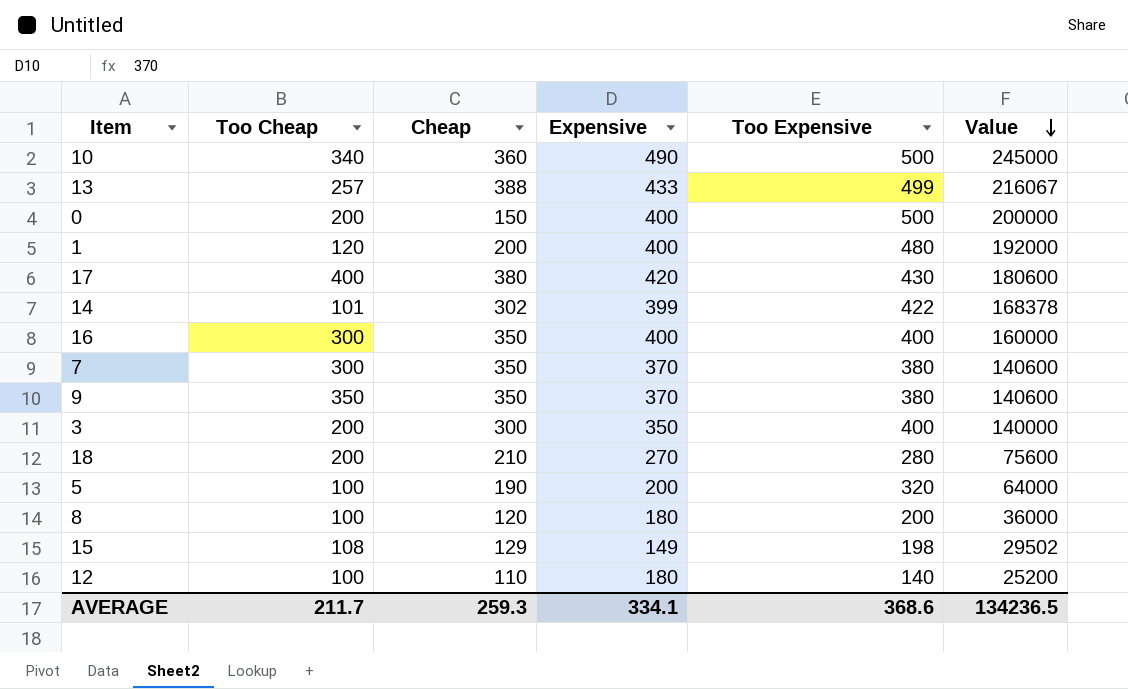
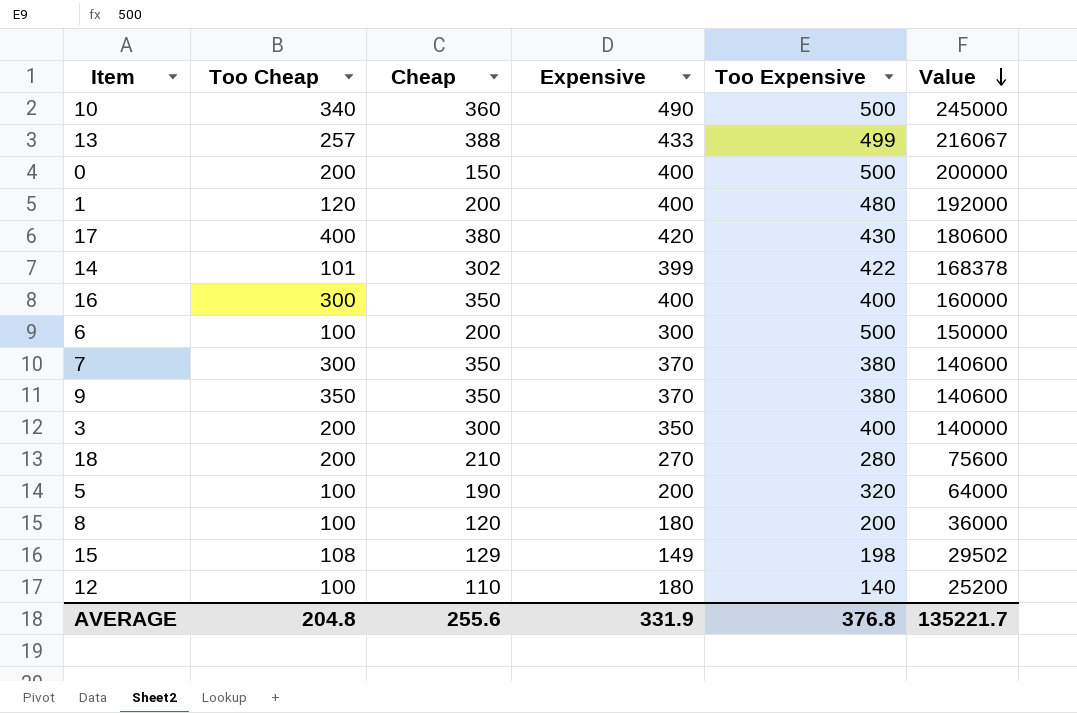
row 6: none -> 100 | 200 | 300 | 500 | 150000
AVERAGE | Too Cheap: 211.7 -> 204.8
AVERAGE | Cheap: 259.3 -> 255.6
AVERAGE | Expensive: 334.1 -> 331.9
AVERAGE | Too Expensive: 368.6 -> 376.8
AVERAGE | Value: 134236.5 -> 135221.7

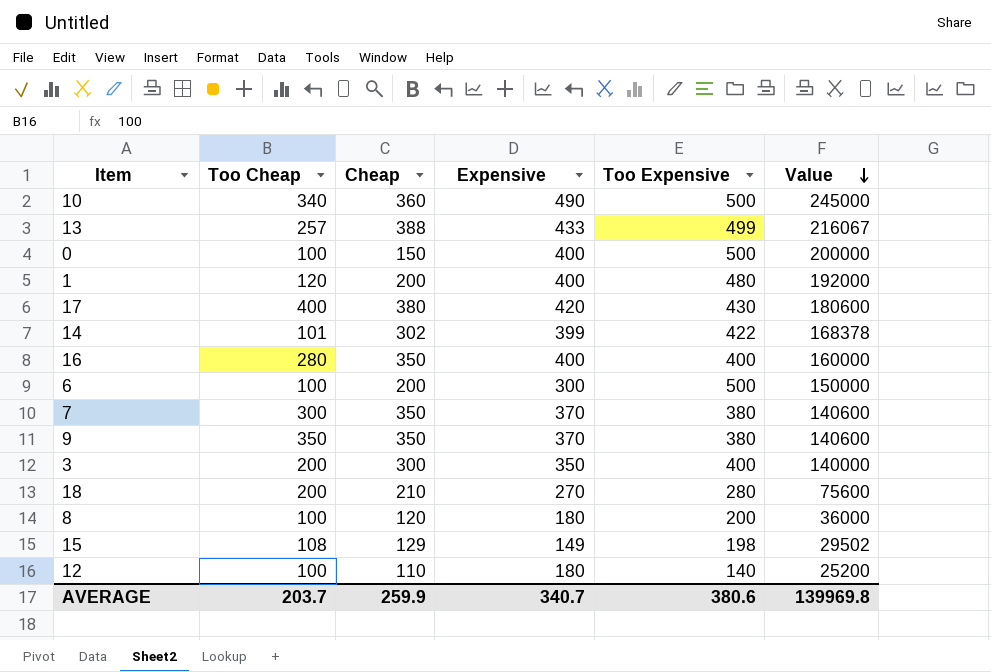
row 5: 100 | 190 | 200 | 320 | 64000 -> none
0 | Too Cheap: 200 -> 100
16 | Too Cheap: 300 -> 280
AVERAGE | Too Cheap: 204.8 -> 203.7
AVERAGE | Cheap: 255.6 -> 259.9
AVERAGE | Expensive: 331.9 -> 340.7
AVERAGE | Too Expensive: 376.8 -> 380.6
AVERAGE | Value: 135221.7 -> 139969.8

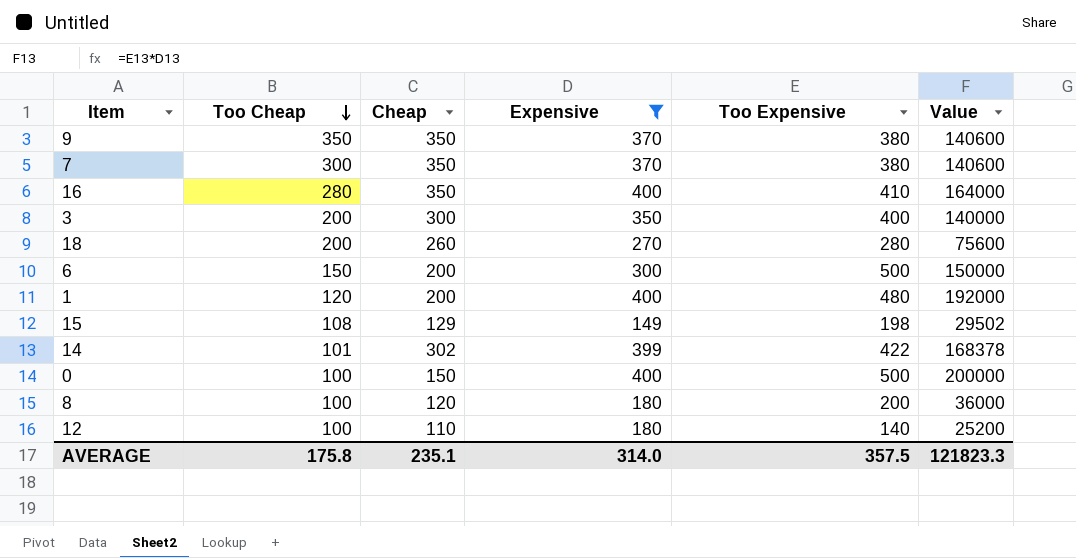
filter: none -> Expensive <= 400
row order: Value descending -> Too Cheap descending
16 | Too Expensive: 400 -> 410
16 | Value: 160000 -> 164000
18 | Cheap: 210 -> 260
6 | Too Cheap: 100 -> 150
AVERAGE | Too Cheap: 203.7 -> 175.8
AVERAGE | Cheap: 259.9 -> 235.1
AVERAGE | Expensive: 340.7 -> 314.0
AVERAGE | Too Expensive: 380.6 -> 357.5
AVERAGE | Value: 139969.8 -> 121823.3

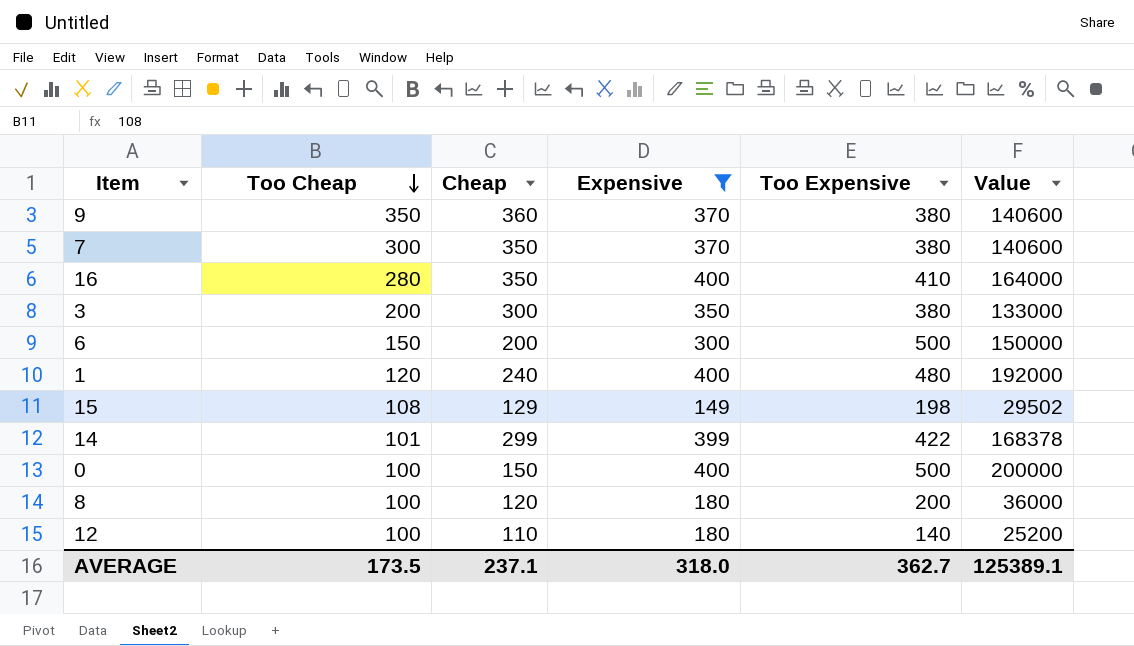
row 18: 200 | 260 | 270 | 280 | 75600 -> none
9 | Cheap: 350 -> 360
3 | Too Expensive: 400 -> 380
3 | Value: 140000 -> 133000
1 | Cheap: 200 -> 240
14 | Cheap: 302 -> 299
AVERAGE | Too Cheap: 175.8 -> 173.5
AVERAGE | Cheap: 235.1 -> 237.1
AVERAGE | Expensive: 314.0 -> 318.0
AVERAGE | Too Expensive: 357.5 -> 362.7
AVERAGE | Value: 121823.3 -> 125389.1

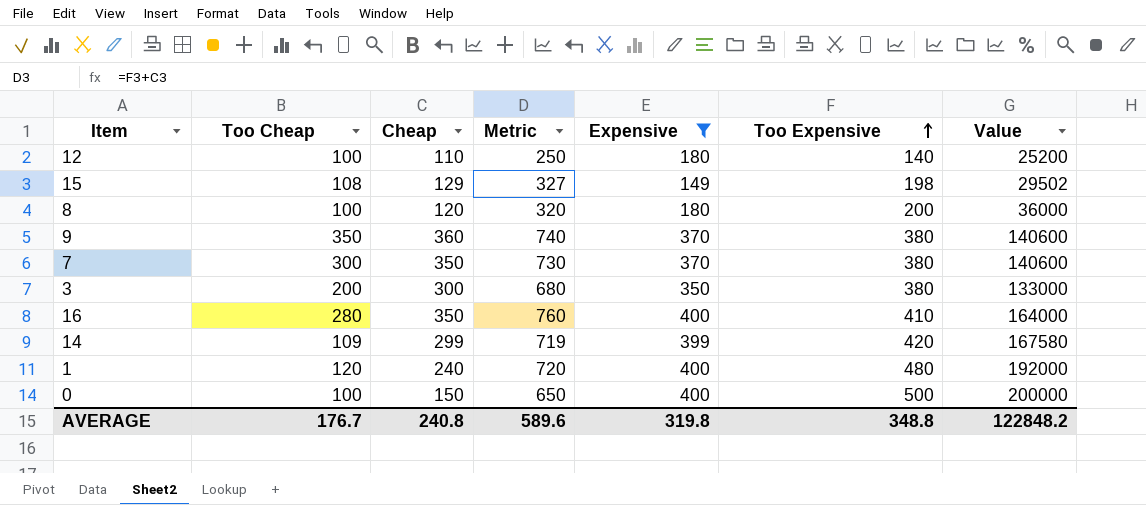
row order: Too Cheap descending -> Too Expensive ascending
column Metric | formula: none -> [Cheap] + [Too Expensive]
row 6: 150 | 200 | 300 | 500 | 150000 -> none
14 | Too Cheap: 101 -> 109
14 | Too Expensive: 422 -> 420
14 | Value: 168378 -> 167580
AVERAGE | Too Cheap: 173.5 -> 176.7
AVERAGE | Cheap: 237.1 -> 240.8
AVERAGE | Expensive: 318.0 -> 319.8
AVERAGE | Too Expensive: 362.7 -> 348.8
AVERAGE | Value: 125389.1 -> 122848.2

